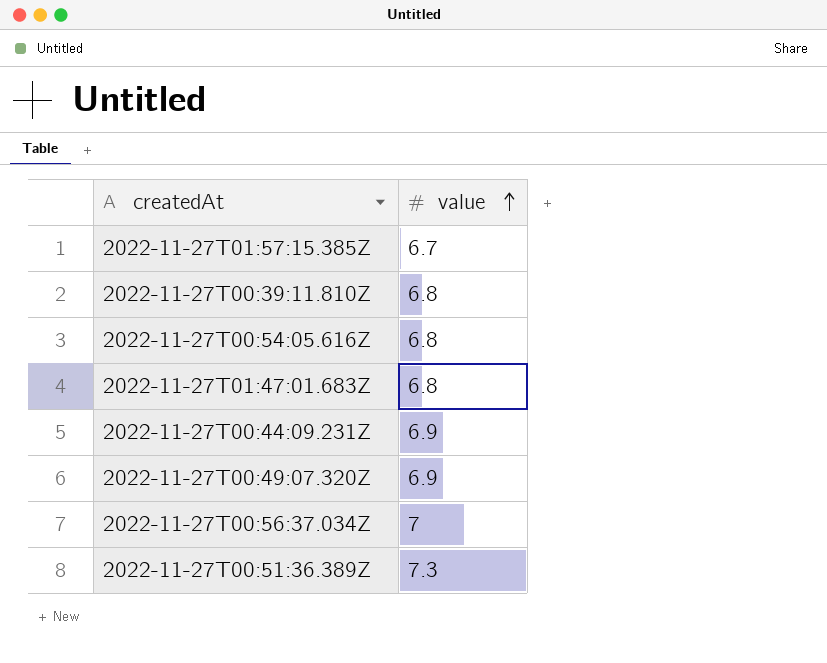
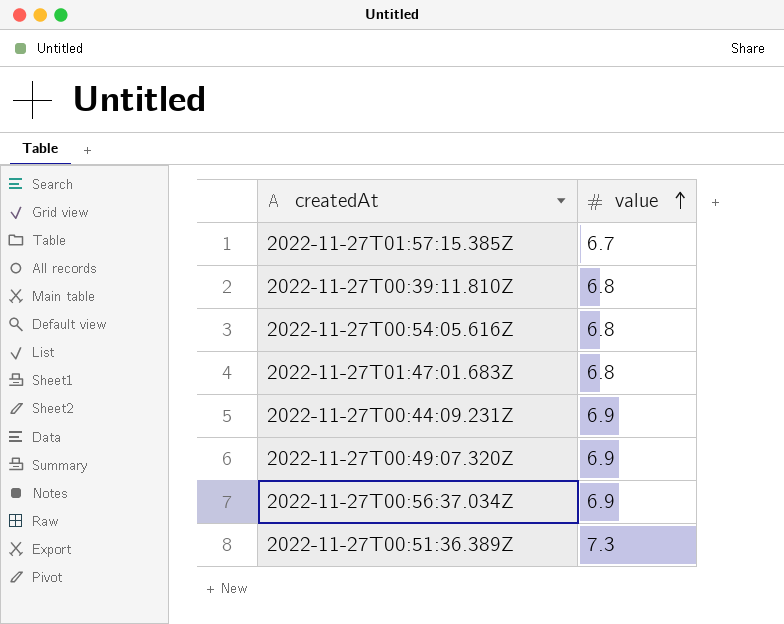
2022-11-27T00:56:37.034Z | value: 7 -> 6.9

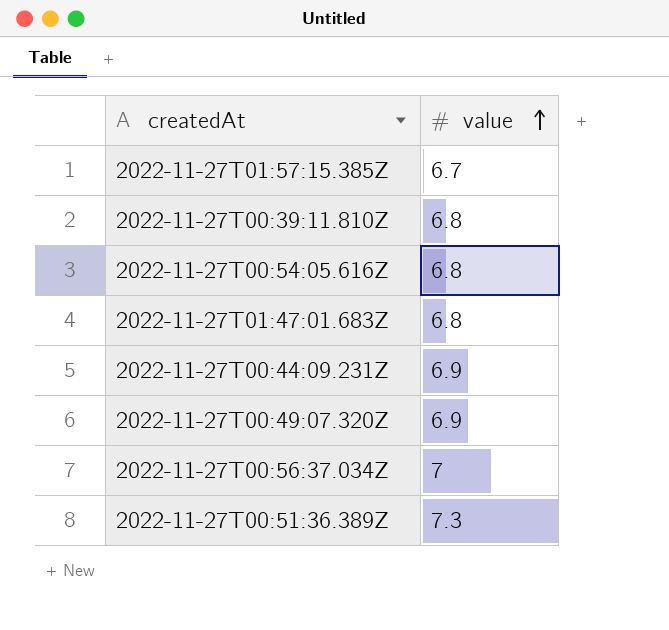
2022-11-27T00:56:37.034Z | value: 6.9 -> 7

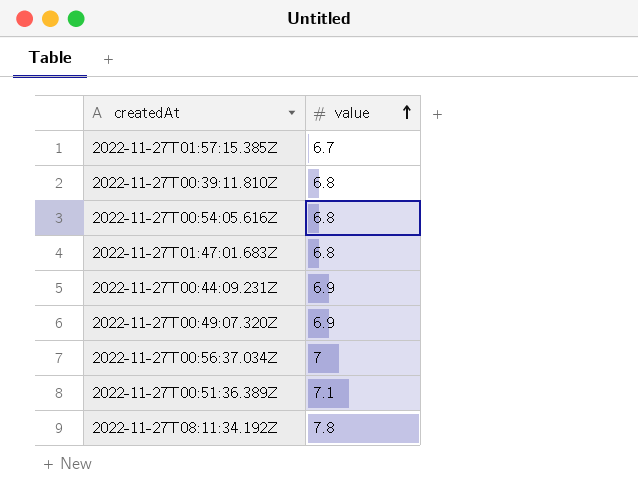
2022-11-27T00:51:36.389Z | value: 7.3 -> 7.1
row 2022-11-27T08:11:34.192Z: none -> 7.8

